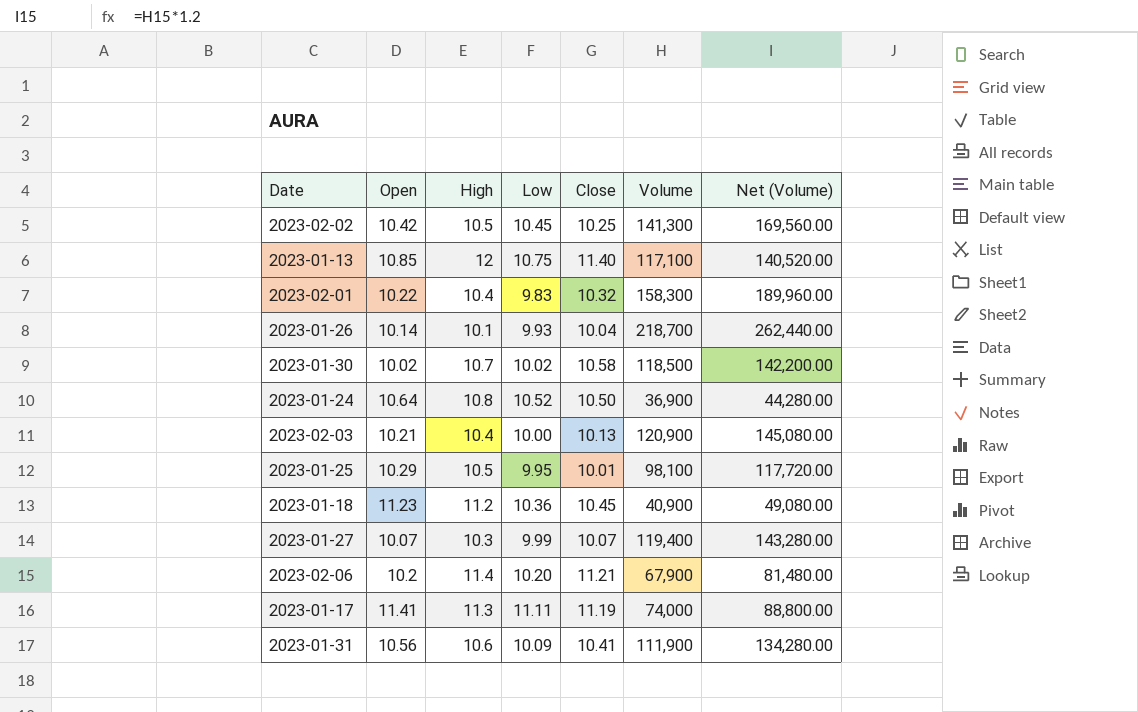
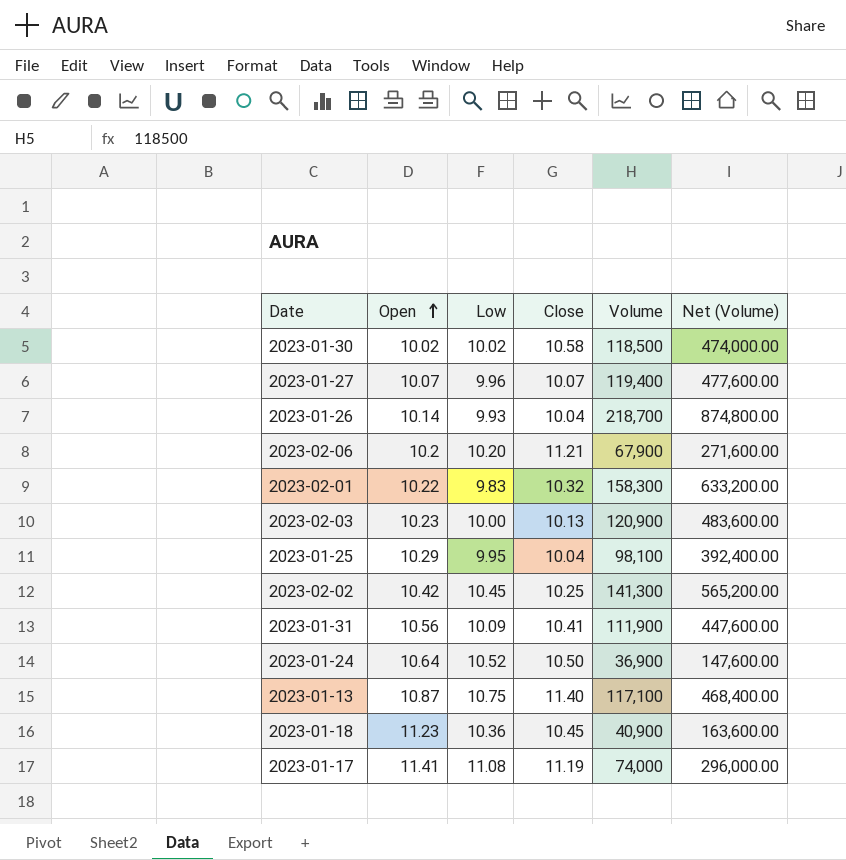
row order: none -> Open ascending
column High | position: 3 -> none
column Net (Volume) | formula: [Volume] * 1.2 -> [Volume] * 4
2023-01-27 | Low: 9.99 -> 9.96
2023-02-03 | Open: 10.21 -> 10.23
2023-01-25 | Close: 10.01 -> 10.04
2023-01-13 | Open: 10.85 -> 10.87
2023-01-17 | Low: 11.11 -> 11.08

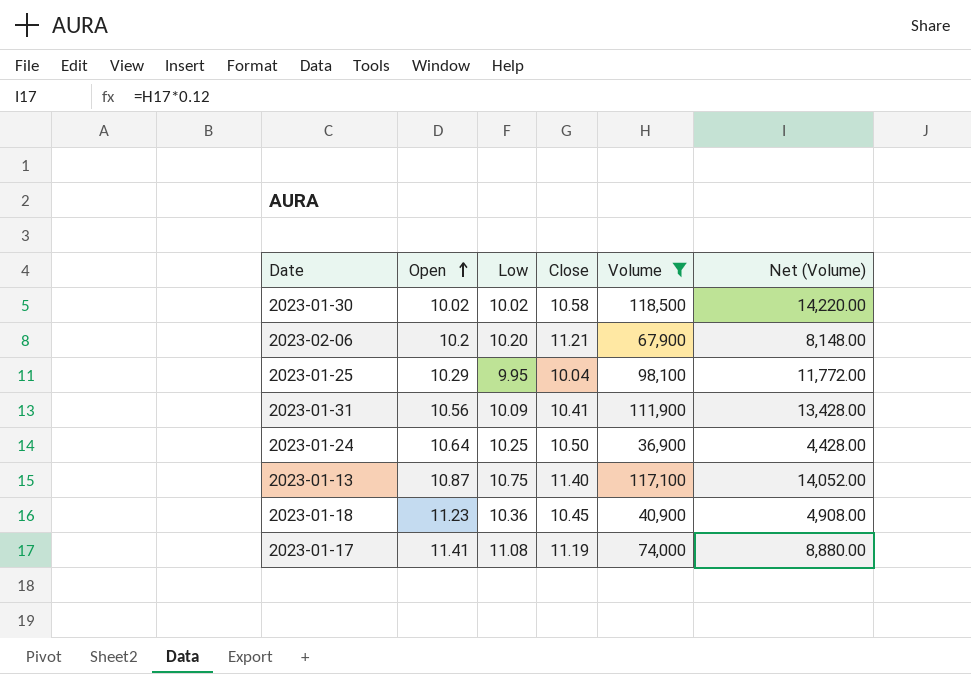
filter: none -> Volume <= 118,500
column Net (Volume) | formula: [Volume] * 4 -> [Volume] * 0.12
2023-01-24 | Low: 10.52 -> 10.25

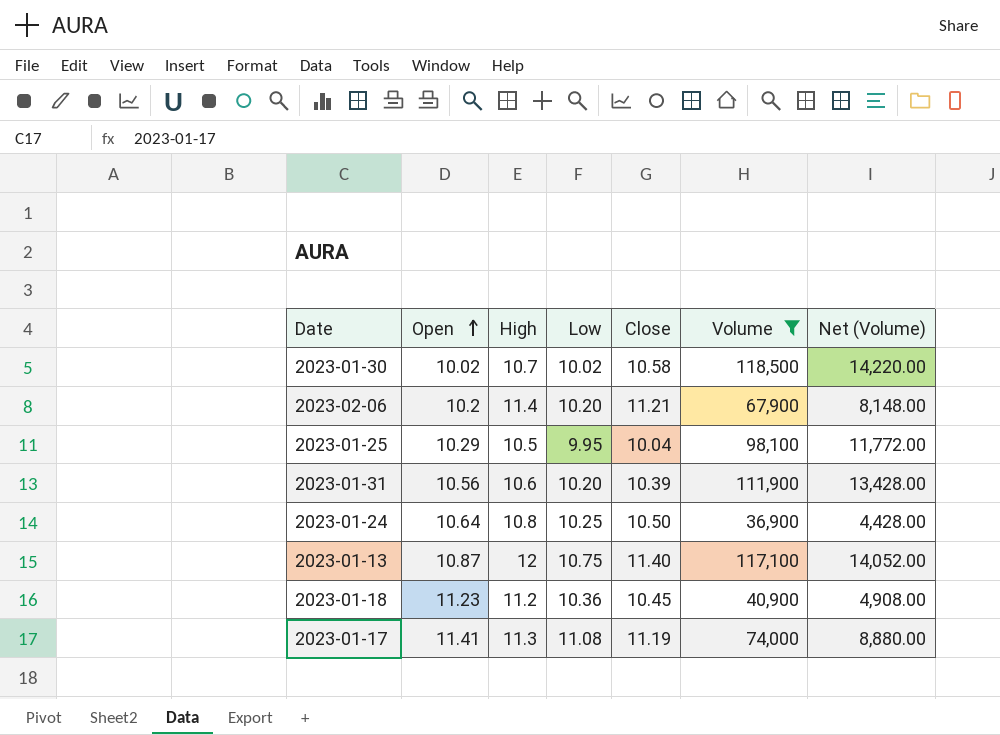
column High | position: none -> 3
2023-01-31 | Low: 10.09 -> 10.20
2023-01-31 | Close: 10.41 -> 10.39

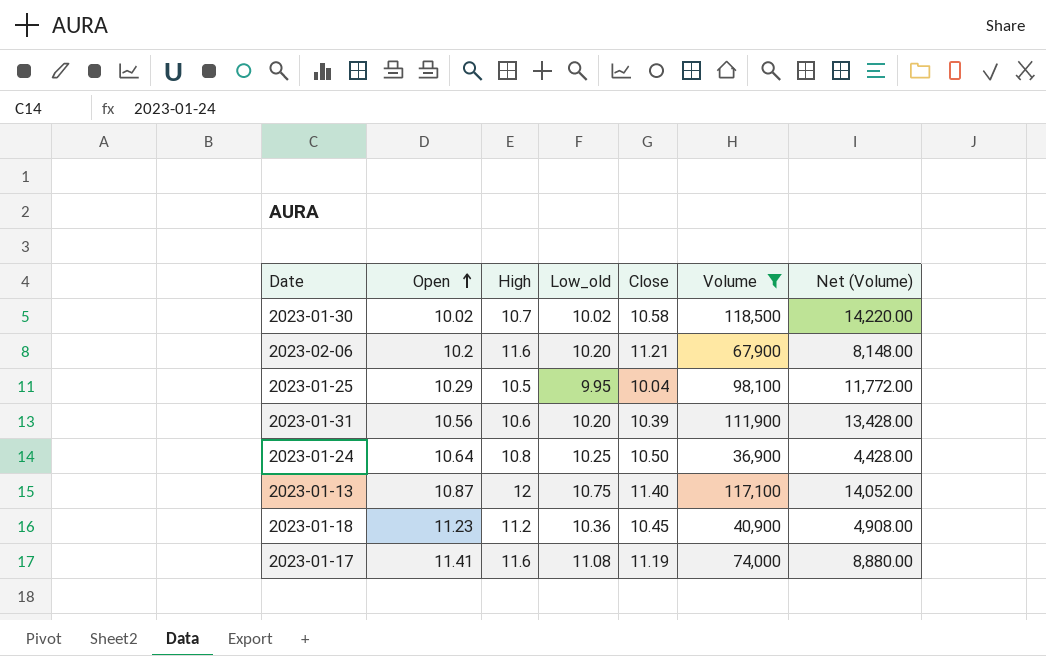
column name: Low -> Low_old
2023-02-06 | High: 11.4 -> 11.6
2023-01-17 | High: 11.3 -> 11.6

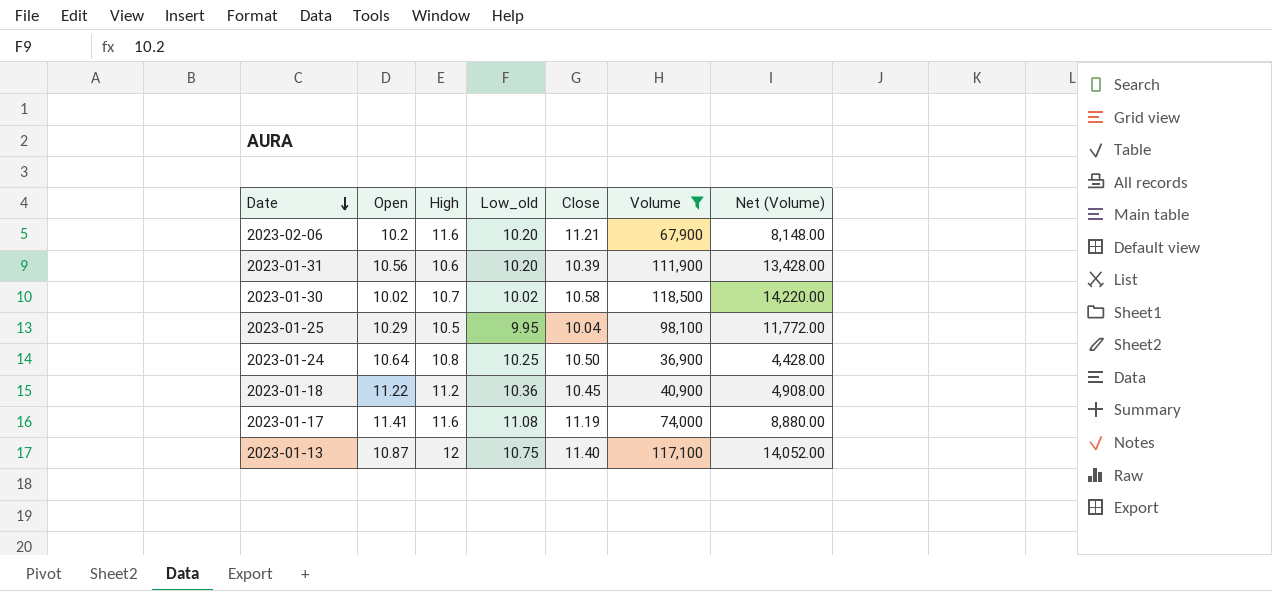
row order: Open ascending -> Date descending
2023-01-18 | Open: 11.23 -> 11.22

